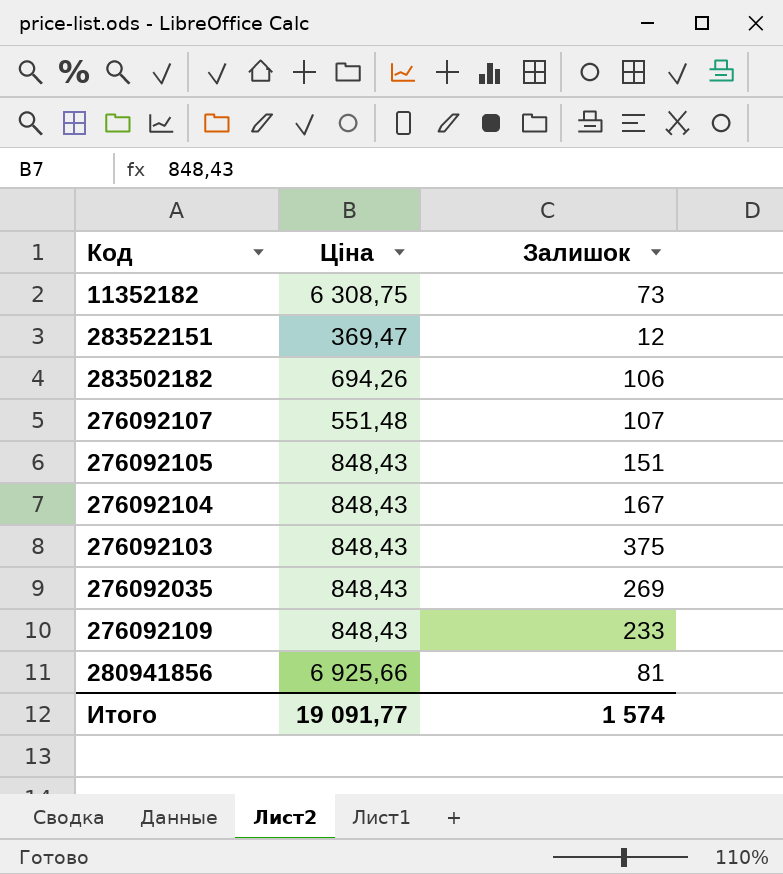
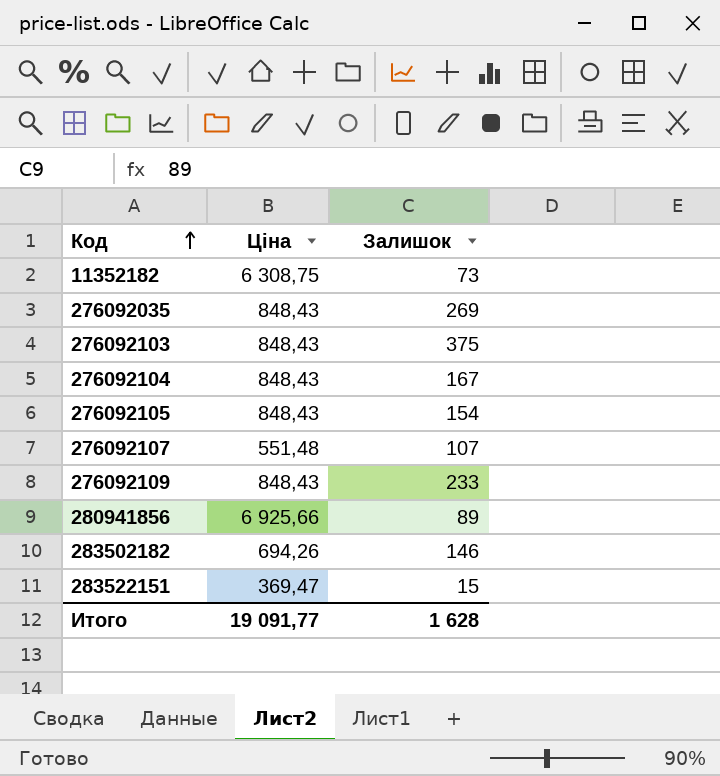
row order: none -> Код ascending
276092105 | Залишок: 151 -> 154
280941856 | Залишок: 81 -> 89
283502182 | Залишок: 106 -> 146
283522151 | Залишок: 12 -> 15
Итого | Залишок: 1 574 -> 1 628

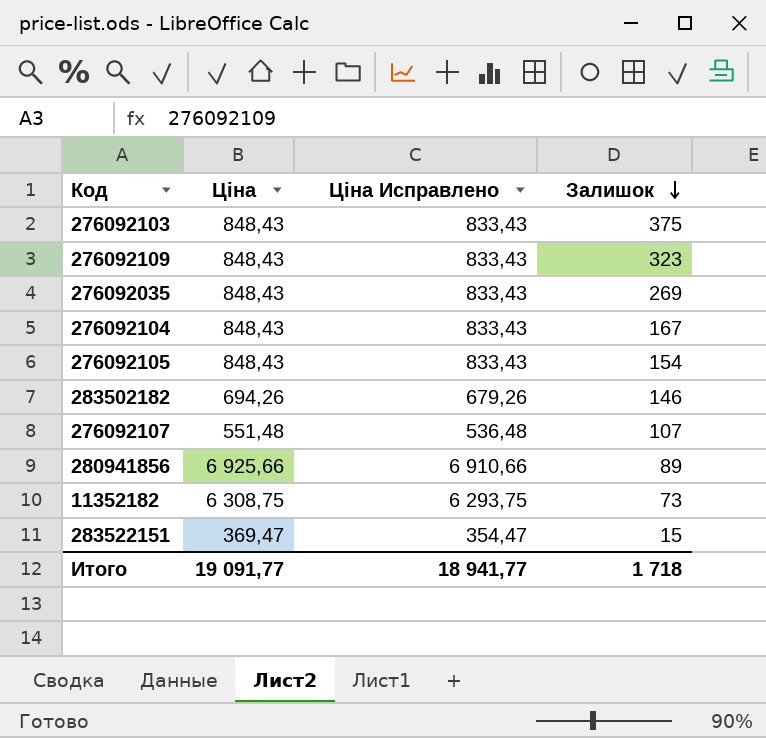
row order: Код ascending -> Залишок descending
column Ціна Исправлено | formula: none -> [Ціна] - 15
276092109 | Залишок: 233 -> 323
Итого | Залишок: 1 628 -> 1 718

